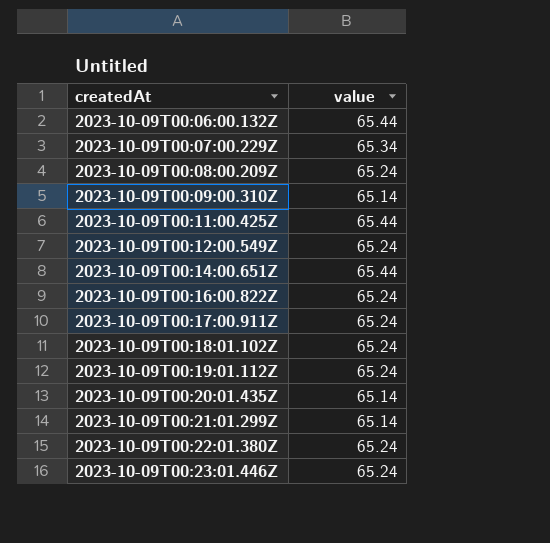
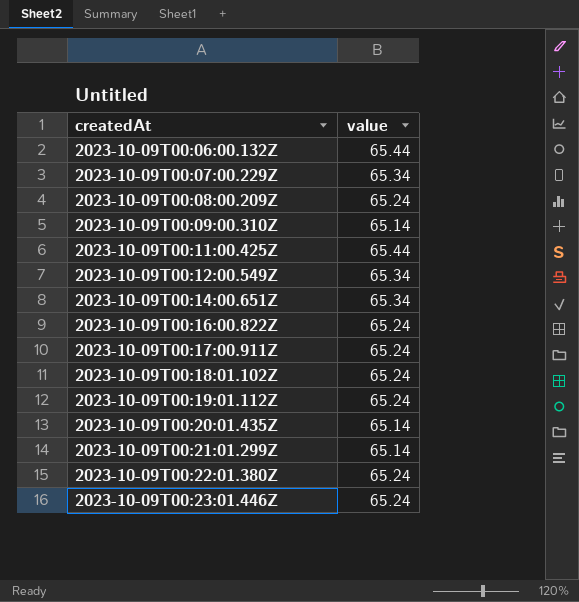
2023-10-09T00:12:00.549Z | value: 65.24 -> 65.34
2023-10-09T00:14:00.651Z | value: 65.44 -> 65.34

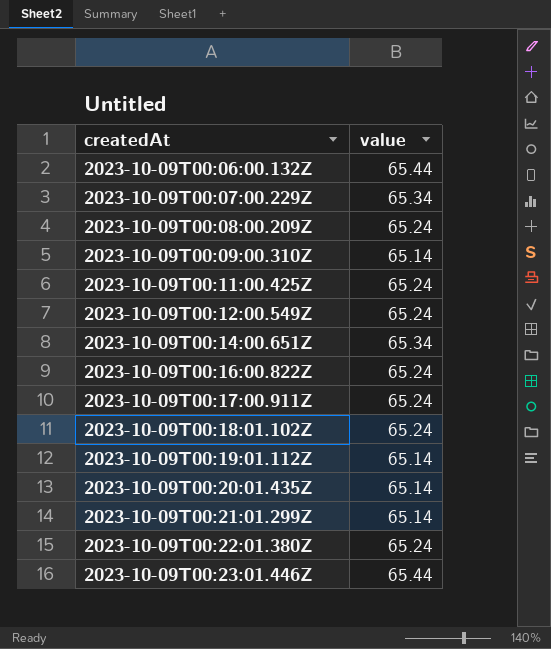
2023-10-09T00:11:00.425Z | value: 65.44 -> 65.24
2023-10-09T00:12:00.549Z | value: 65.34 -> 65.24
2023-10-09T00:19:01.112Z | value: 65.24 -> 65.14
2023-10-09T00:23:01.446Z | value: 65.24 -> 65.44

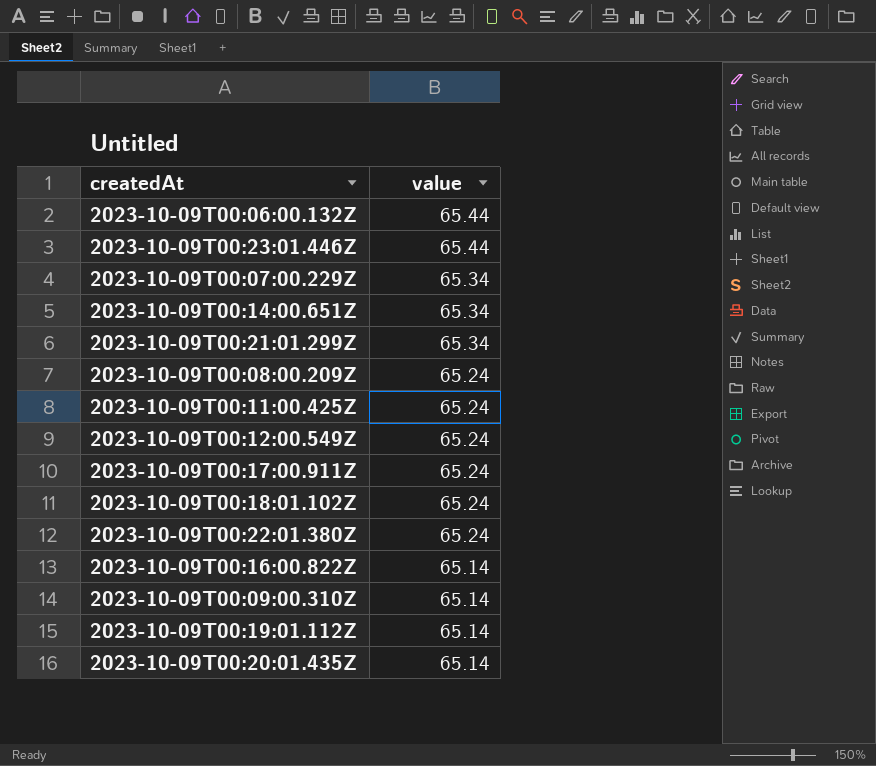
row order: createdAt ascending -> value descending
2023-10-09T00:21:01.299Z | value: 65.14 -> 65.34
2023-10-09T00:16:00.822Z | value: 65.24 -> 65.14

